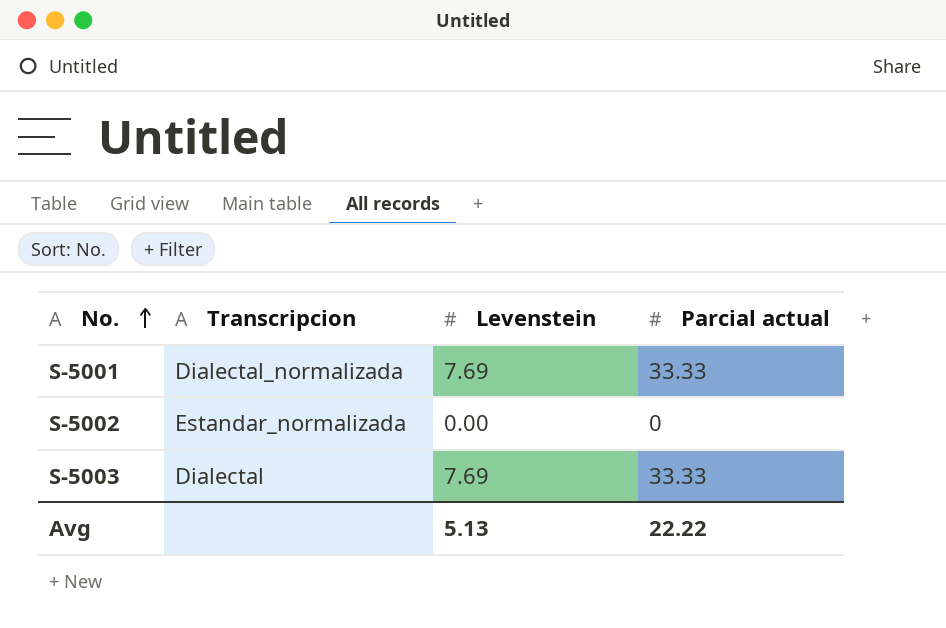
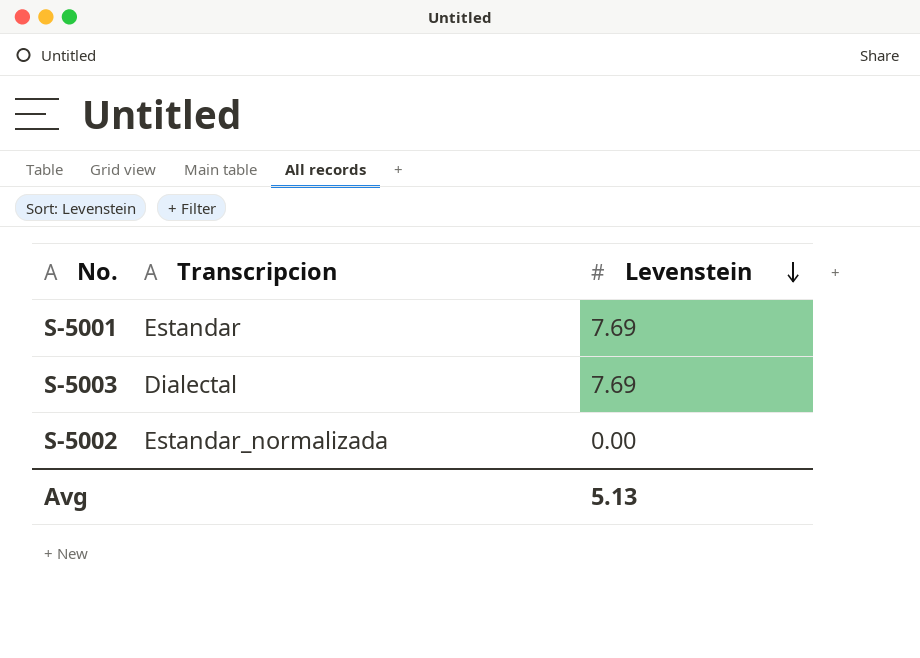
row order: No. ascending -> Levenstein descending
column Parcial actual | position: 4 -> none
S-5001 | Transcripcion: Dialectal_normalizada -> Estandar

